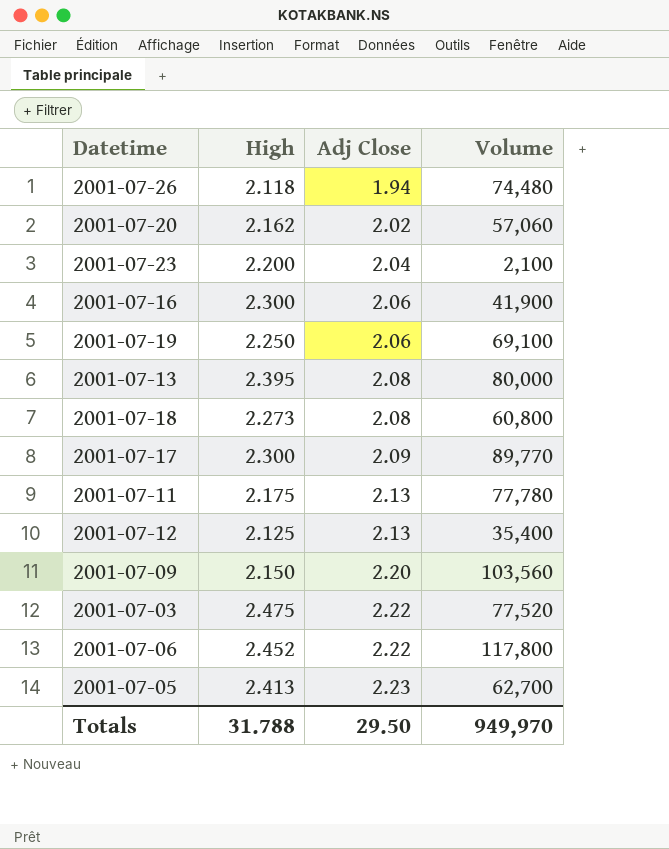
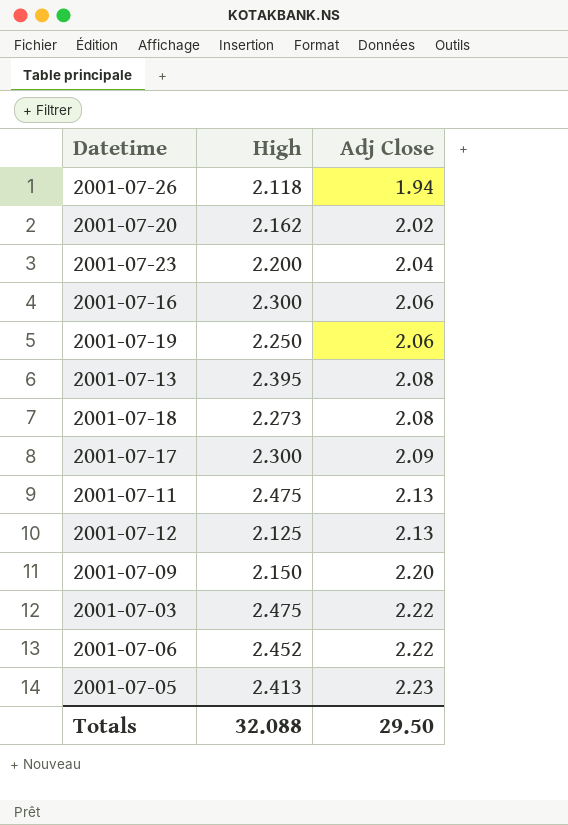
column Volume | position: 4 -> none
2001-07-11 | High: 2.175 -> 2.475
Totals | High: 31.788 -> 32.088

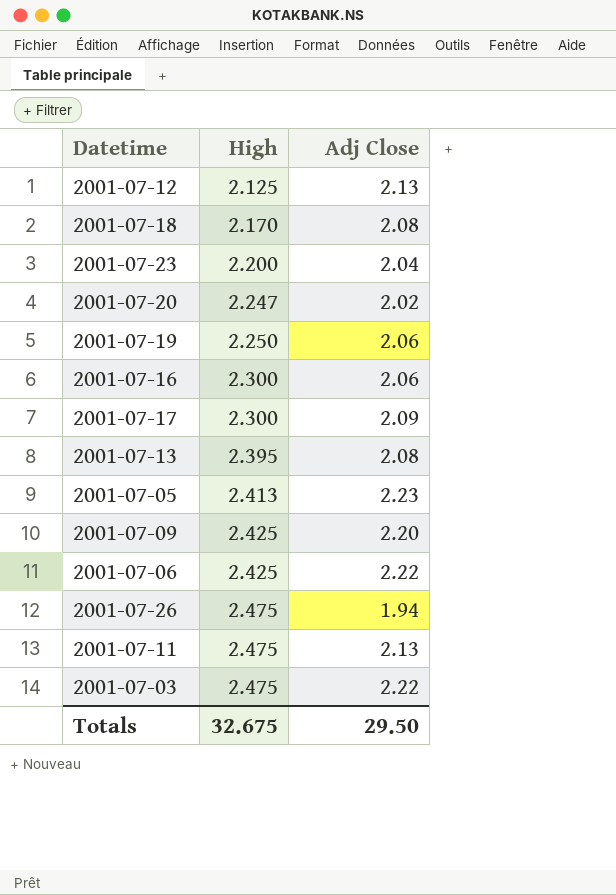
row order: Adj Close ascending -> High ascending
2001-07-18 | High: 2.273 -> 2.170
2001-07-20 | High: 2.162 -> 2.247
2001-07-09 | High: 2.150 -> 2.425
2001-07-06 | High: 2.452 -> 2.425
2001-07-26 | High: 2.118 -> 2.475
Totals | High: 32.088 -> 32.675

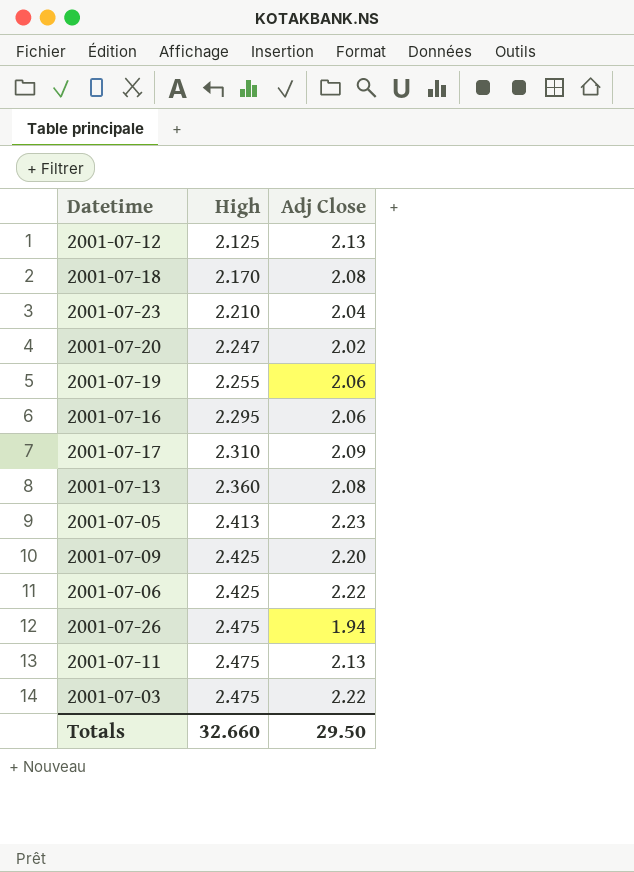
2001-07-23 | High: 2.200 -> 2.210
2001-07-19 | High: 2.250 -> 2.255
2001-07-16 | High: 2.300 -> 2.295
2001-07-17 | High: 2.300 -> 2.310
2001-07-13 | High: 2.395 -> 2.360
Totals | High: 32.675 -> 32.660

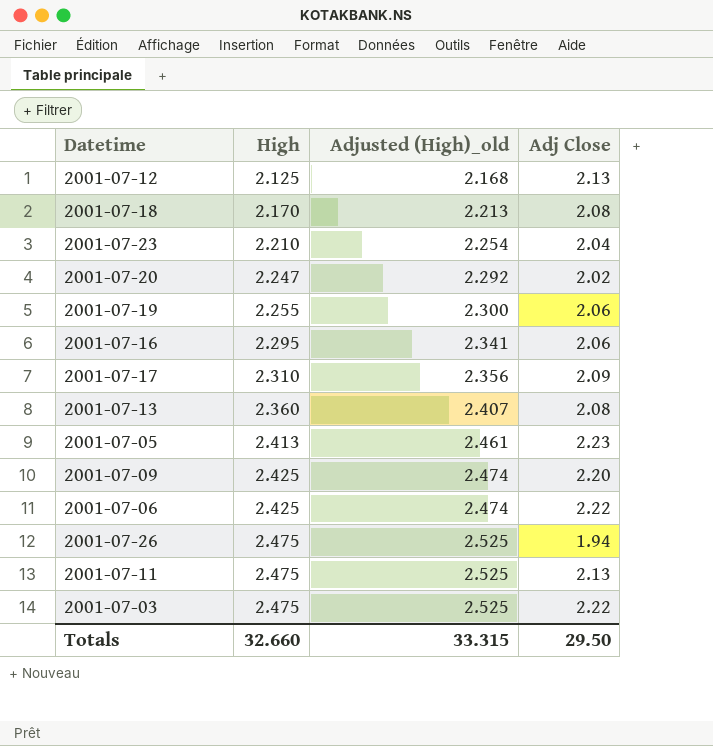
column Adjusted (High)_old | formula: none -> [High] * 1.02

